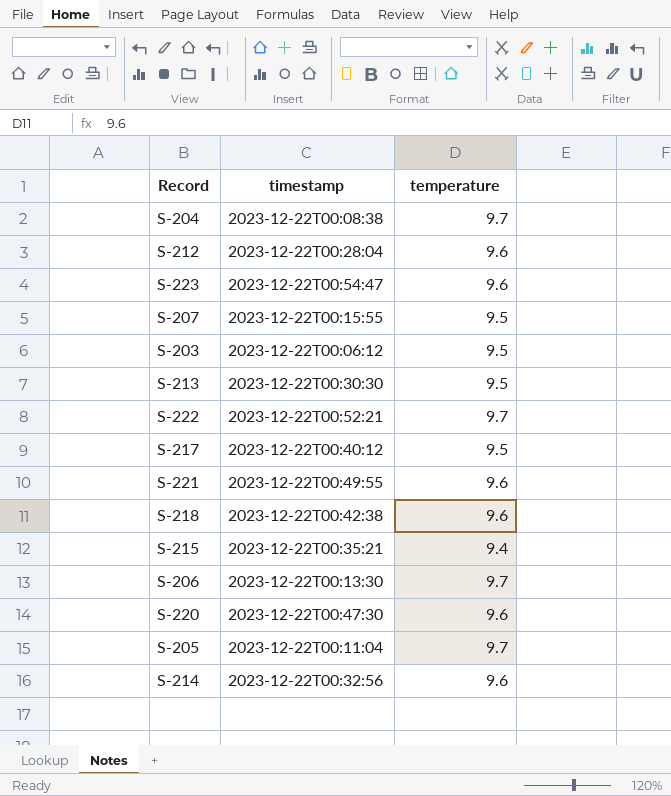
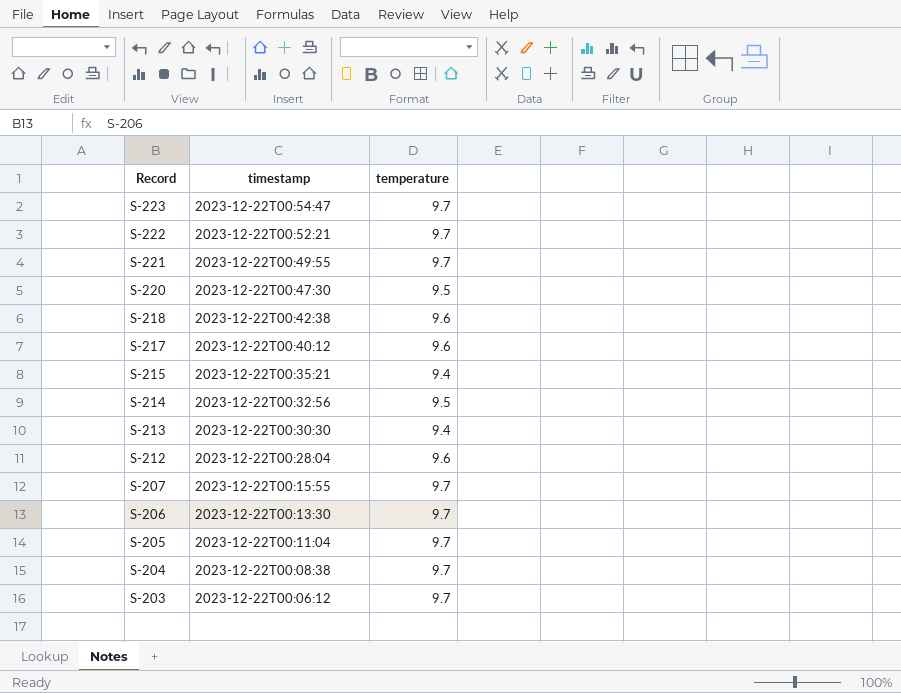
row order: none -> Record descending
S-223 | temperature: 9.6 -> 9.7
S-221 | temperature: 9.6 -> 9.7
S-220 | temperature: 9.6 -> 9.5
S-217 | temperature: 9.5 -> 9.6
S-214 | temperature: 9.6 -> 9.5
S-213 | temperature: 9.5 -> 9.4
S-207 | temperature: 9.5 -> 9.7
S-203 | temperature: 9.5 -> 9.7

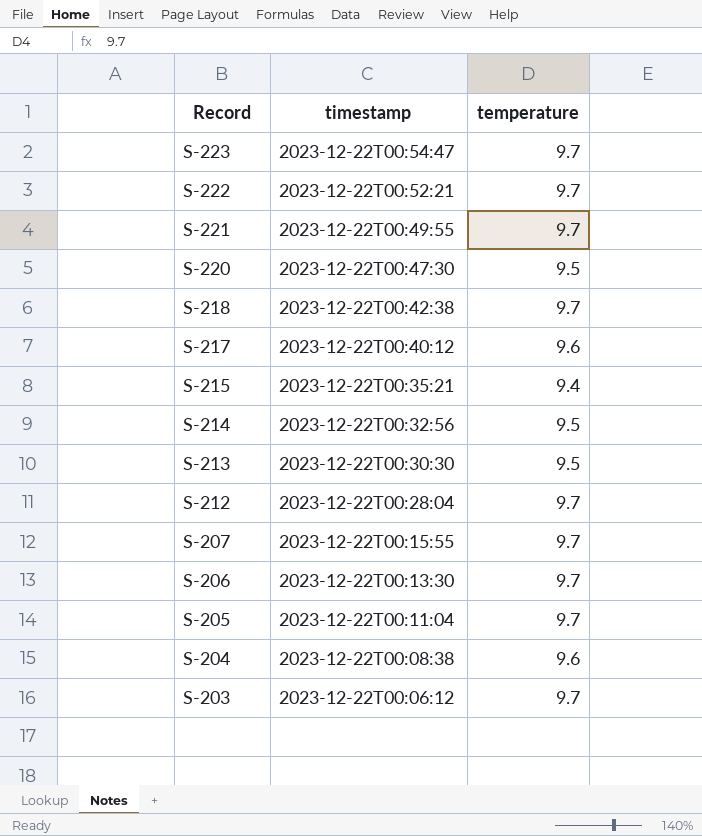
S-218 | temperature: 9.6 -> 9.7
S-213 | temperature: 9.4 -> 9.5
S-212 | temperature: 9.6 -> 9.7
S-204 | temperature: 9.7 -> 9.6

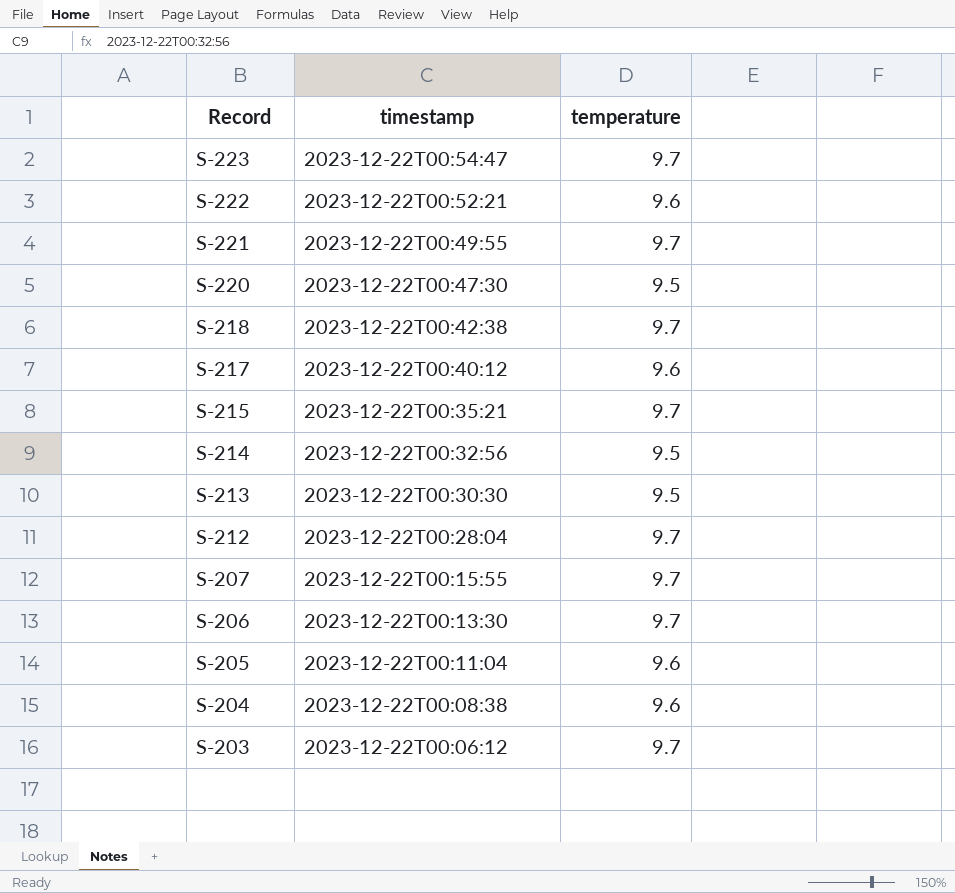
S-222 | temperature: 9.7 -> 9.6
S-215 | temperature: 9.4 -> 9.7
S-205 | temperature: 9.7 -> 9.6

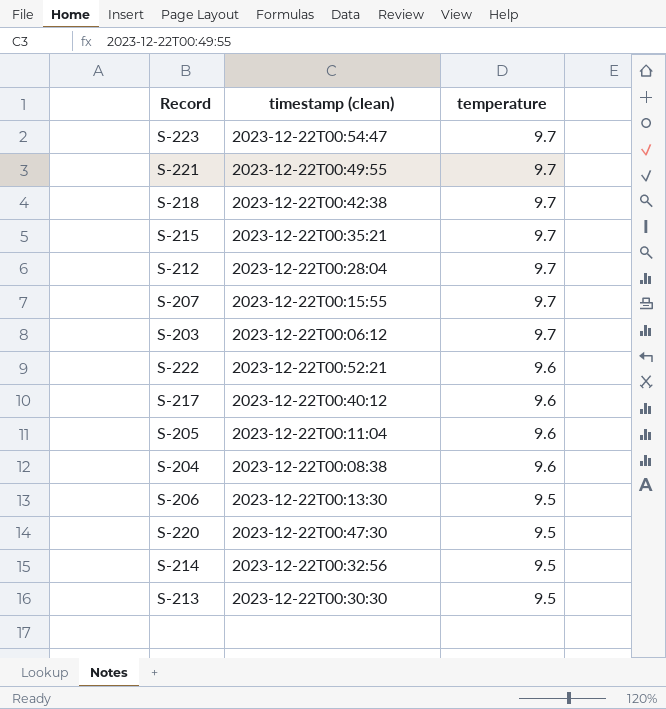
row order: Record descending -> temperature descending
column name: timestamp -> timestamp (clean)
S-206 | temperature: 9.7 -> 9.5

